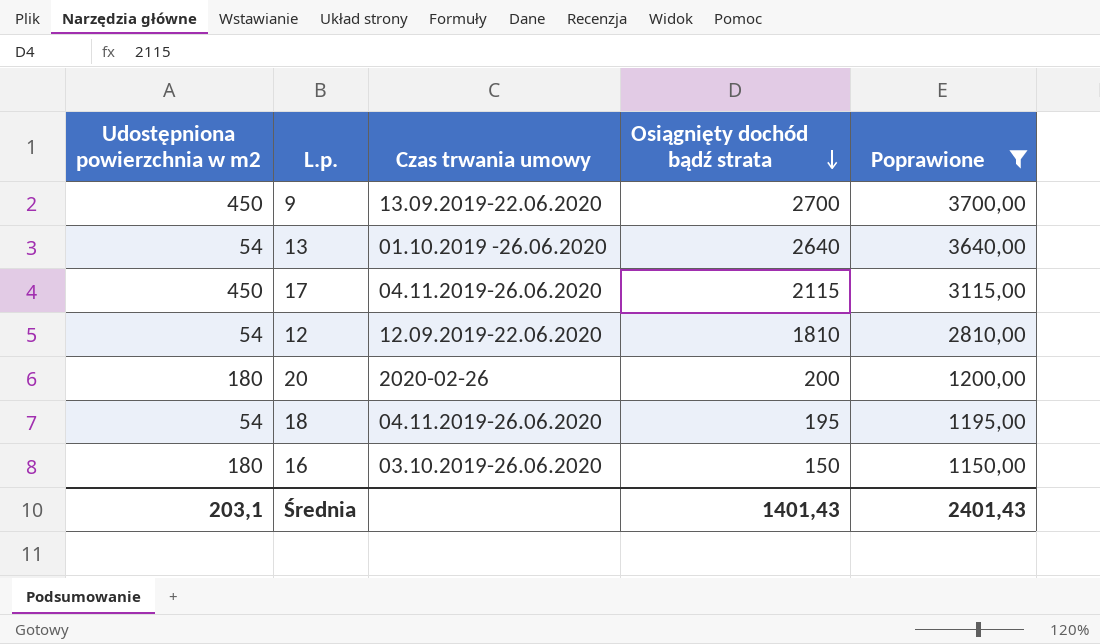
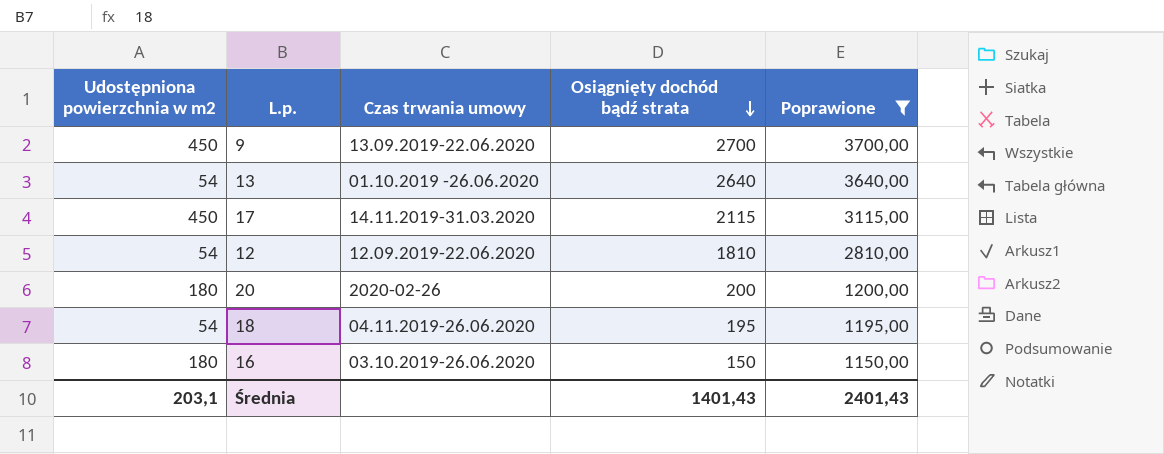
17 | Czas trwania umowy: 04.11.2019-26.06.2020 -> 14.11.2019-31.03.2020

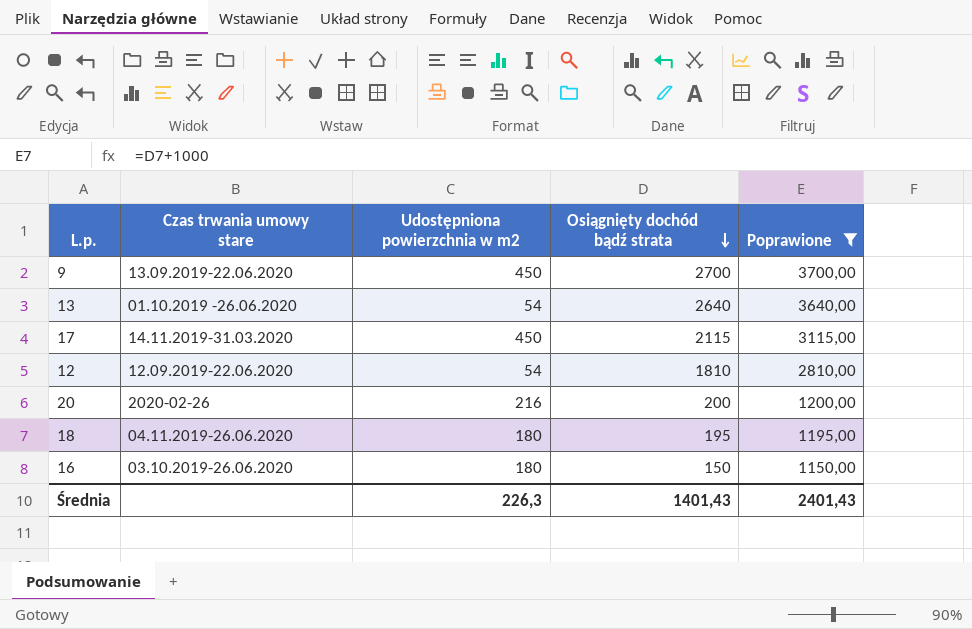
column name: Czas trwania umowy -> Czas trwania umowy stare
column Udostępniona powierzchnia w m2 | position: 1 -> 3
20 | Udostępniona powierzchnia w m2: 180 -> 216
18 | Udostępniona powierzchnia w m2: 54 -> 180
Średnia | Udostępniona powierzchnia w m2: 203,1 -> 226,3

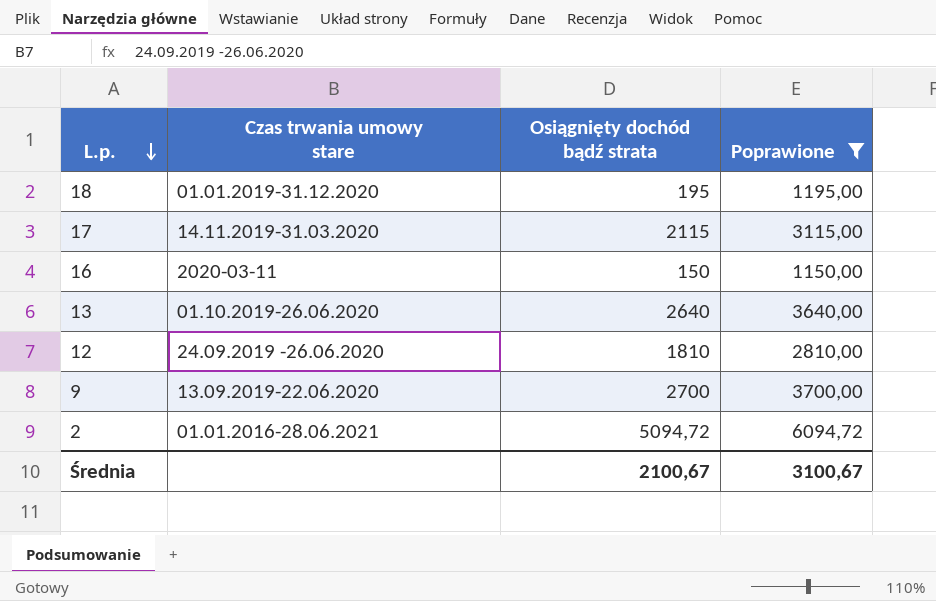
row order: Osiągnięty dochód bądź strata descending -> L.p. descending
column Udostępniona powierzchnia w m2 | position: 3 -> none
row 20: 2020-02-26 | 216 | 200 | 1200,00 -> none
18 | Czas trwania umowy stare: 04.11.2019-26.06.2020 -> 01.01.2019-31.12.2020
16 | Czas trwania umowy stare: 03.10.2019-26.06.2020 -> 2020-03-11
13 | Czas trwania umowy stare: 01.10.2019 -26.06.2020 -> 01.10.2019-26.06.2020
12 | Czas trwania umowy stare: 12.09.2019-22.06.2020 -> 24.09.2019 -26.06.2020
row 2: none -> 01.01.2016-28.06.2021 | 5094,72 | 6094,72
Średnia | Osiągnięty dochód bądź strata: 1401,43 -> 2100,67
Średnia | Poprawione: 2401,43 -> 3100,67

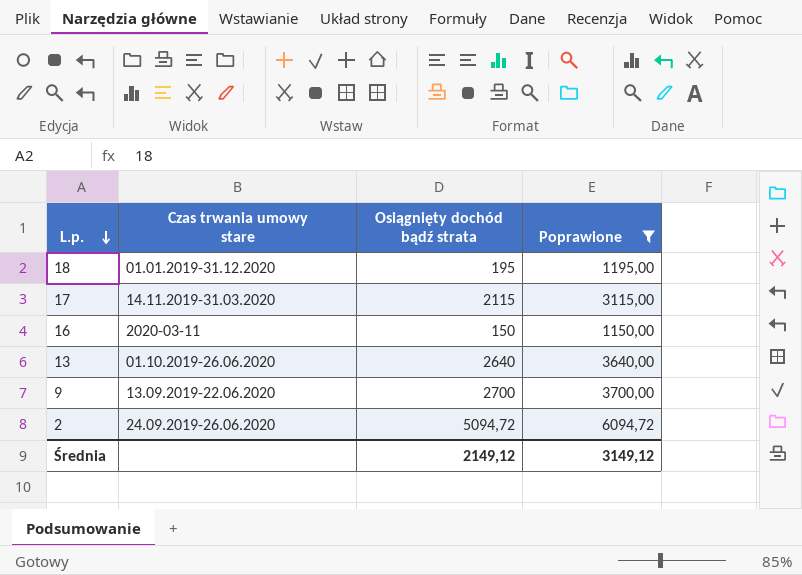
row 12: 24.09.2019 -26.06.2020 | 1810 | 2810,00 -> none
2 | Czas trwania umowy stare: 01.01.2016-28.06.2021 -> 24.09.2019-26.06.2020
Średnia | Osiągnięty dochód bądź strata: 2100,67 -> 2149,12
Średnia | Poprawione: 3100,67 -> 3149,12

